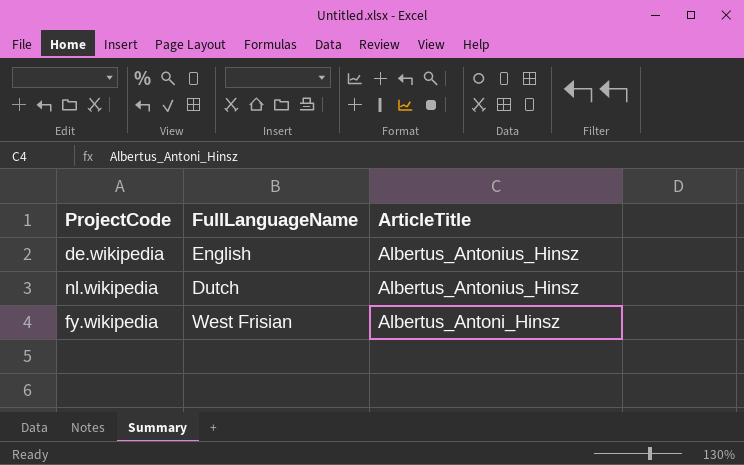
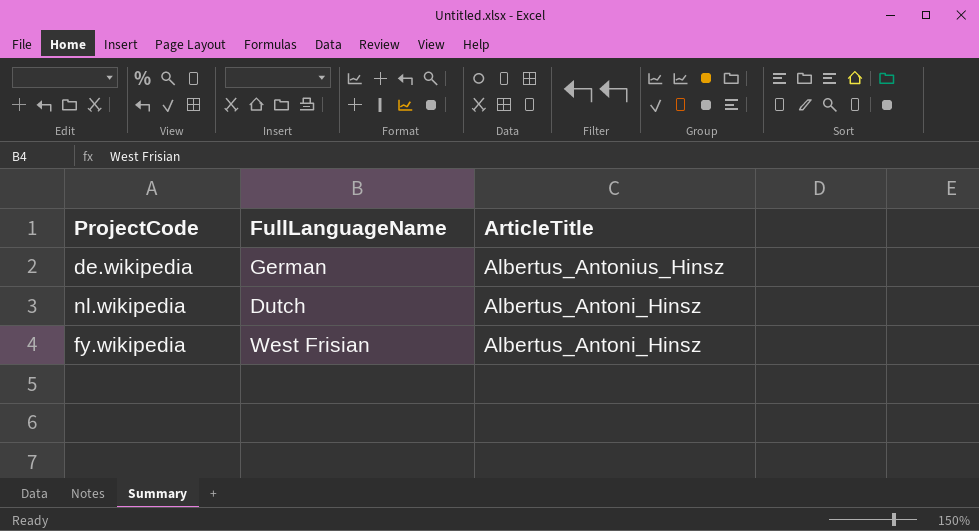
de.wikipedia | FullLanguageName: English -> German
nl.wikipedia | ArticleTitle: Albertus_Antonius_Hinsz -> Albertus_Antoni_Hinsz

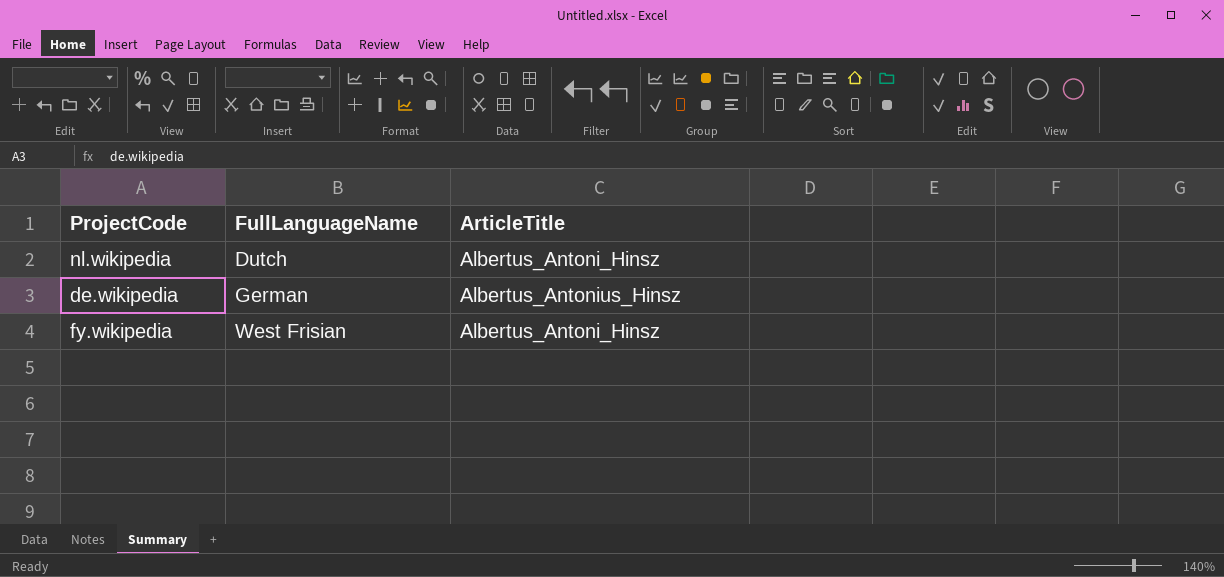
row order: ArticleTitle descending -> FullLanguageName ascending

